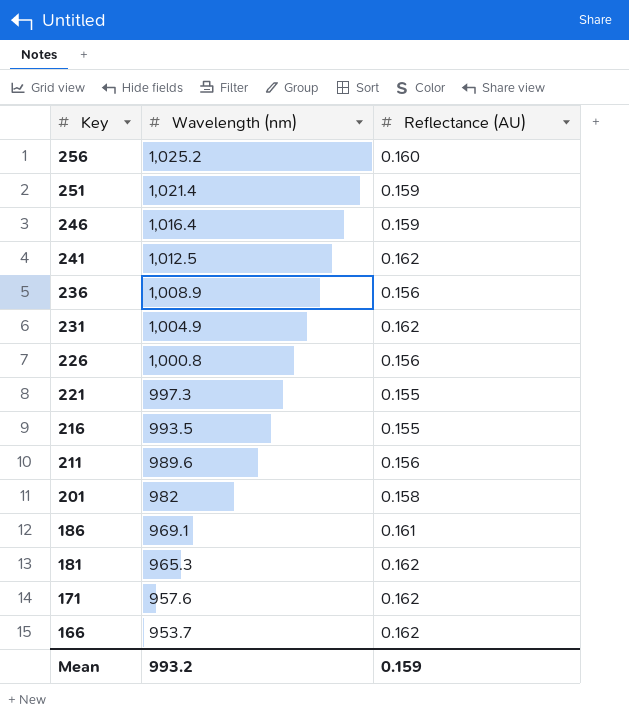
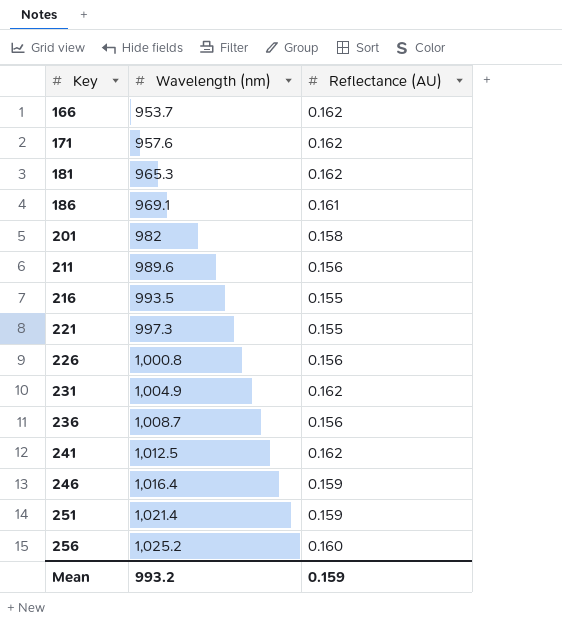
row order: Key descending -> Key ascending
236 | Wavelength (nm): 1,008.9 -> 1,008.7

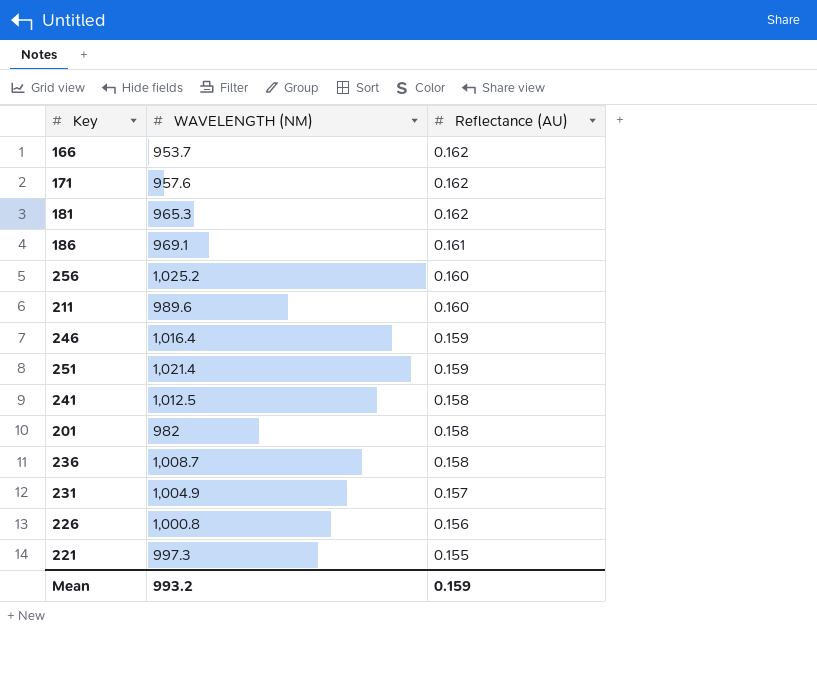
row order: Key ascending -> Reflectance (AU) descending
column name: Wavelength (nm) -> WAVELENGTH (NM)
row 216: 993.5 | 0.155 -> none
211 | Reflectance (AU): 0.156 -> 0.160
241 | Reflectance (AU): 0.162 -> 0.158
236 | Reflectance (AU): 0.156 -> 0.158
231 | Reflectance (AU): 0.162 -> 0.157

